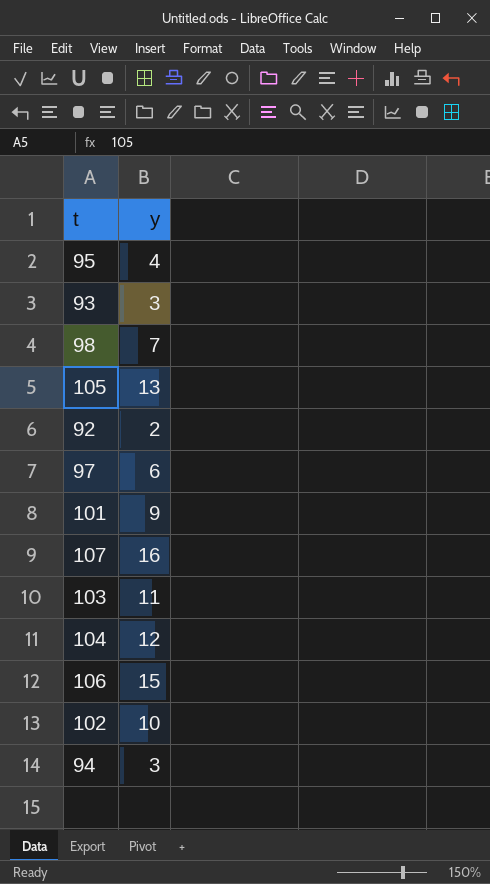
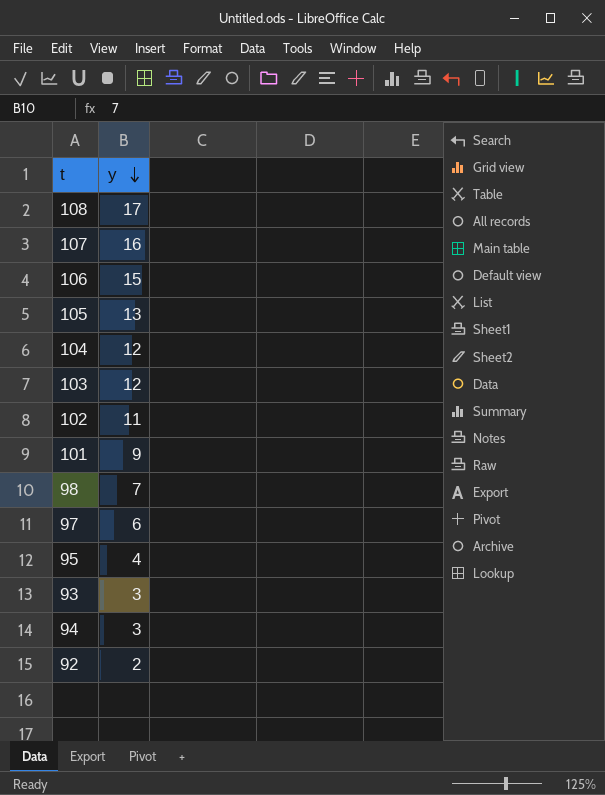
row order: none -> y descending
row 108: none -> 17
103 | y: 11 -> 12
102 | y: 10 -> 11

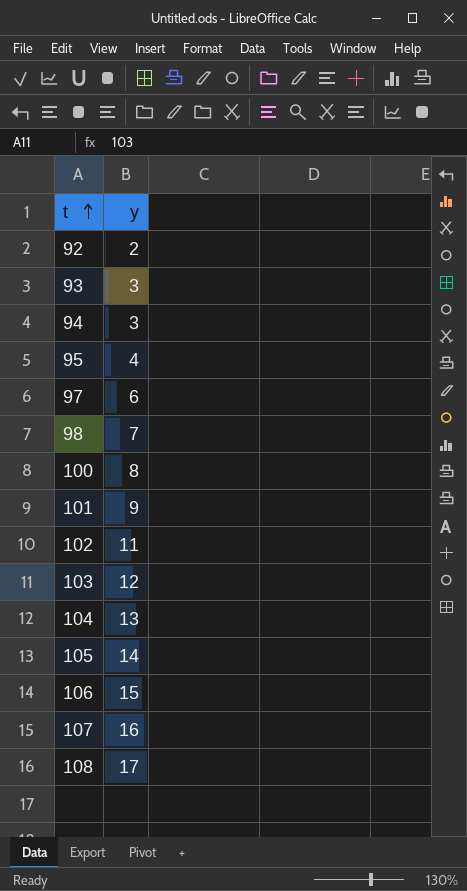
row order: y descending -> t ascending
row 100: none -> 8
104 | y: 12 -> 13
105 | y: 13 -> 14

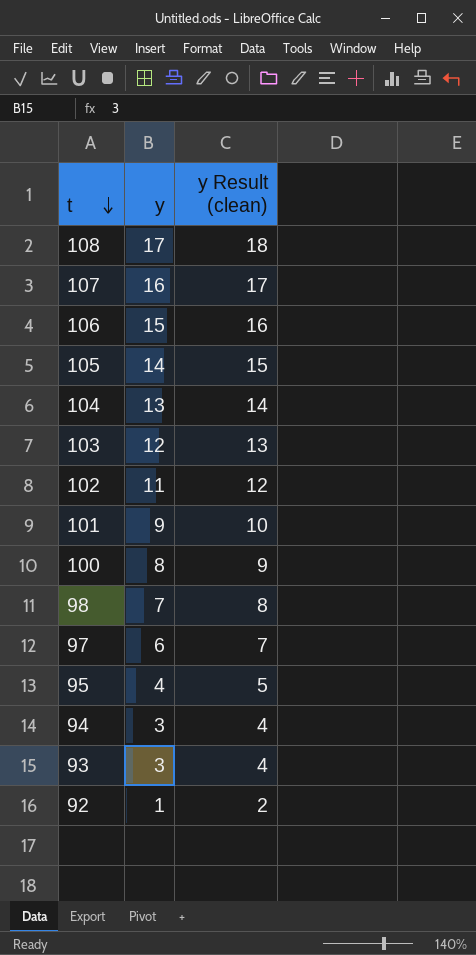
row order: t ascending -> t descending
column y Result (clean) | formula: none -> [y] + 1
92 | y: 2 -> 1

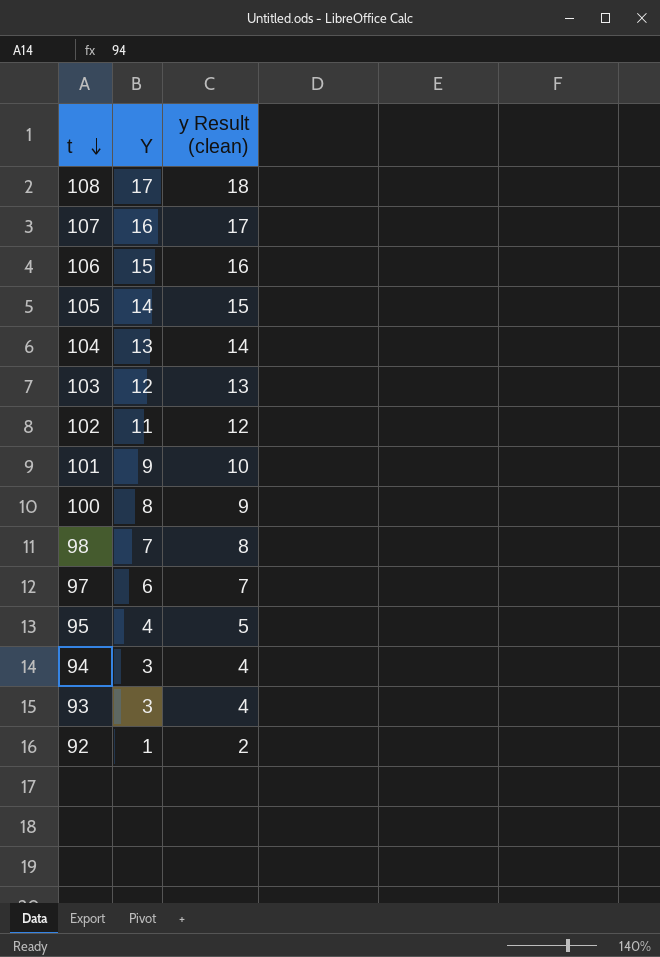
column name: y -> Y

